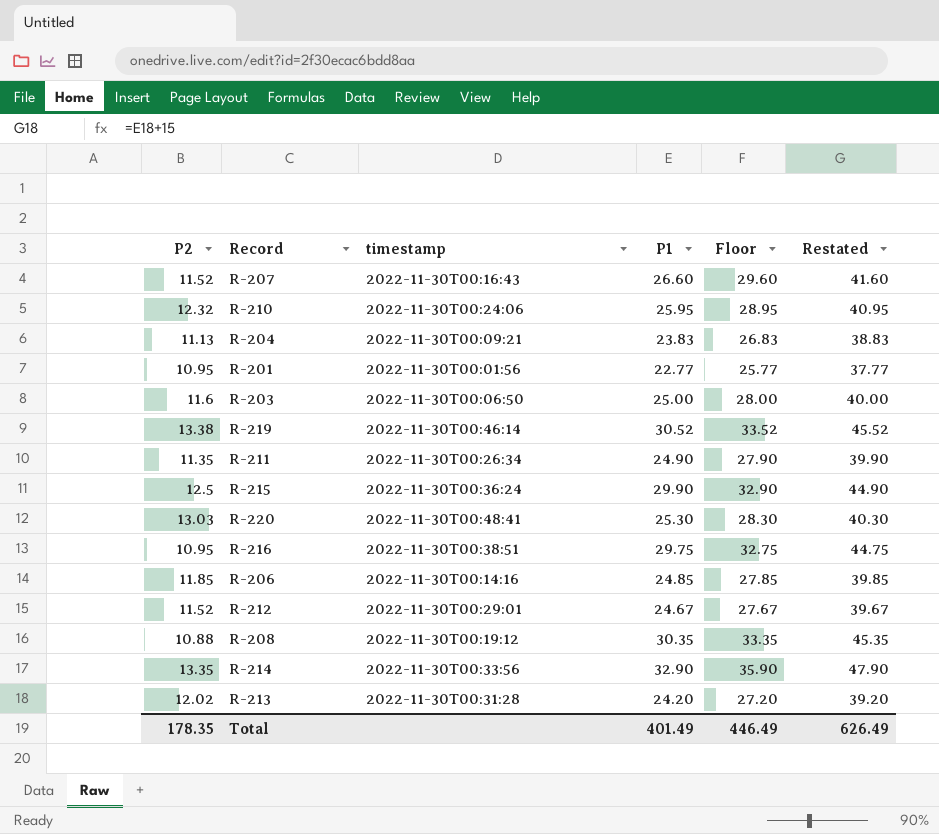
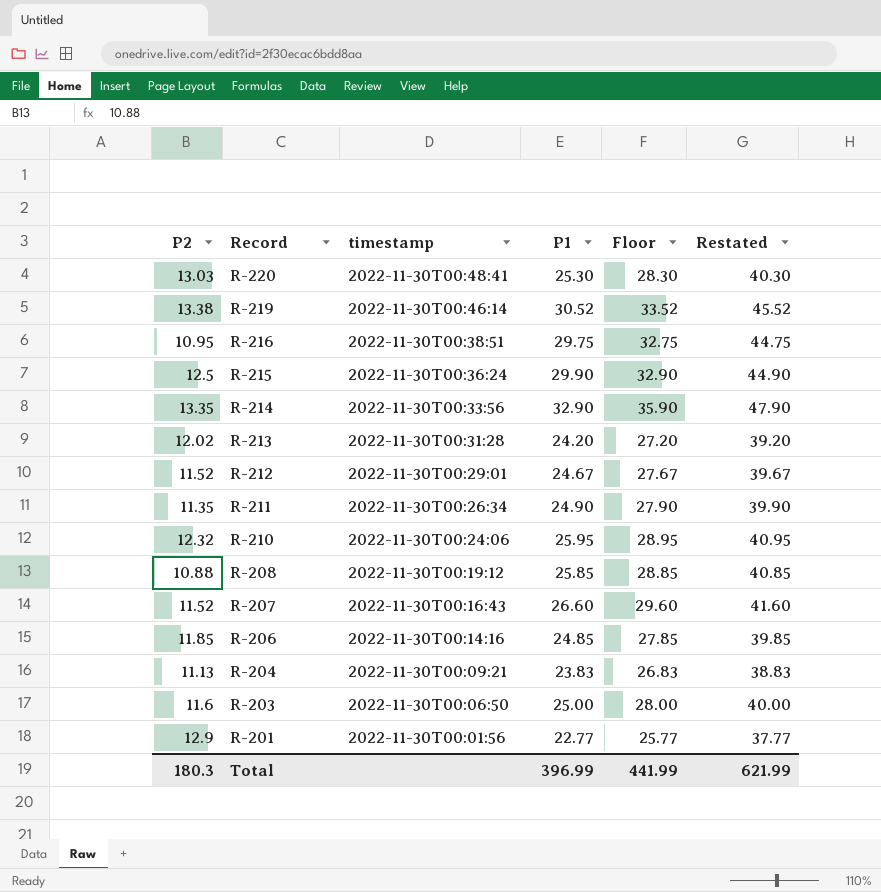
row order: none -> Record descending
R-208 | P1: 30.35 -> 25.85
R-208 | Floor: 33.35 -> 28.85
R-208 | Restated: 45.35 -> 40.85
R-201 | P2: 10.95 -> 12.9
Total | P2: 178.35 -> 180.3
Total | P1: 401.49 -> 396.99
Total | Floor: 446.49 -> 441.99
Total | Restated: 626.49 -> 621.99

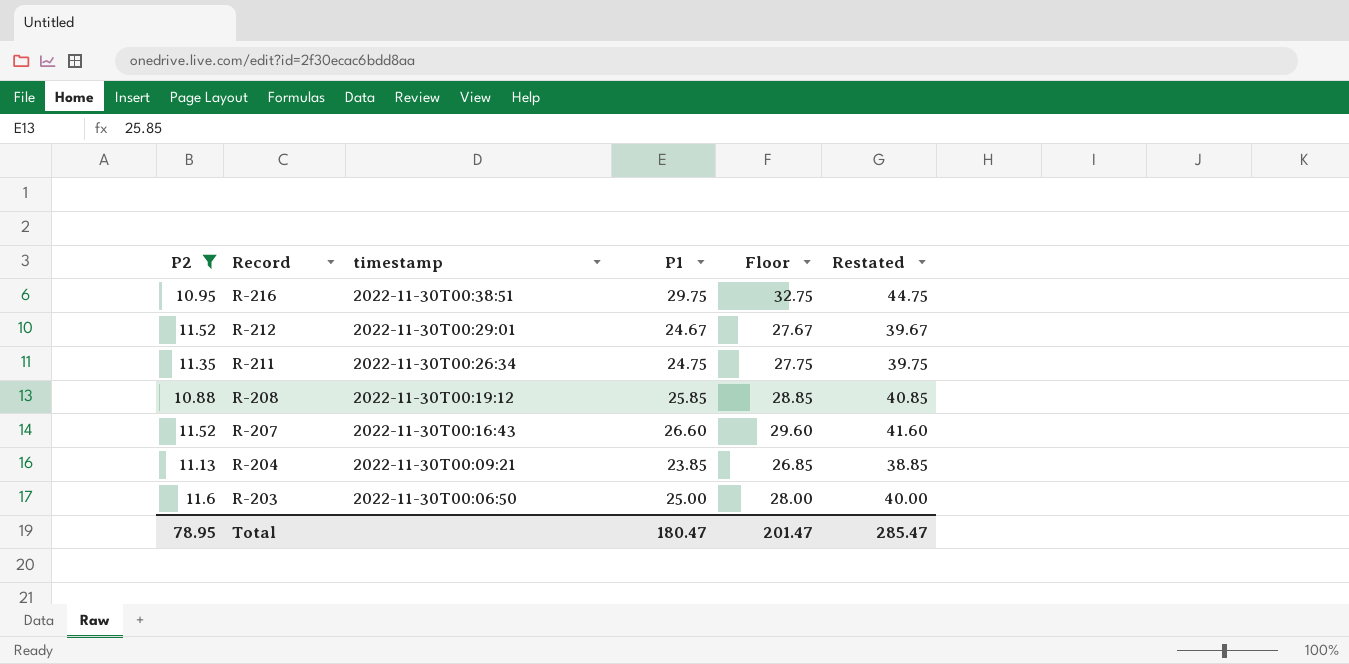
filter: none -> P2 <= 11.6
R-211 | P1: 24.90 -> 24.75
R-211 | Floor: 27.90 -> 27.75
R-211 | Restated: 39.90 -> 39.75
R-204 | P1: 23.83 -> 23.85
R-204 | Floor: 26.83 -> 26.85
R-204 | Restated: 38.83 -> 38.85
Total | P2: 180.3 -> 78.95
Total | P1: 396.99 -> 180.47
Total | Floor: 441.99 -> 201.47
Total | Restated: 621.99 -> 285.47

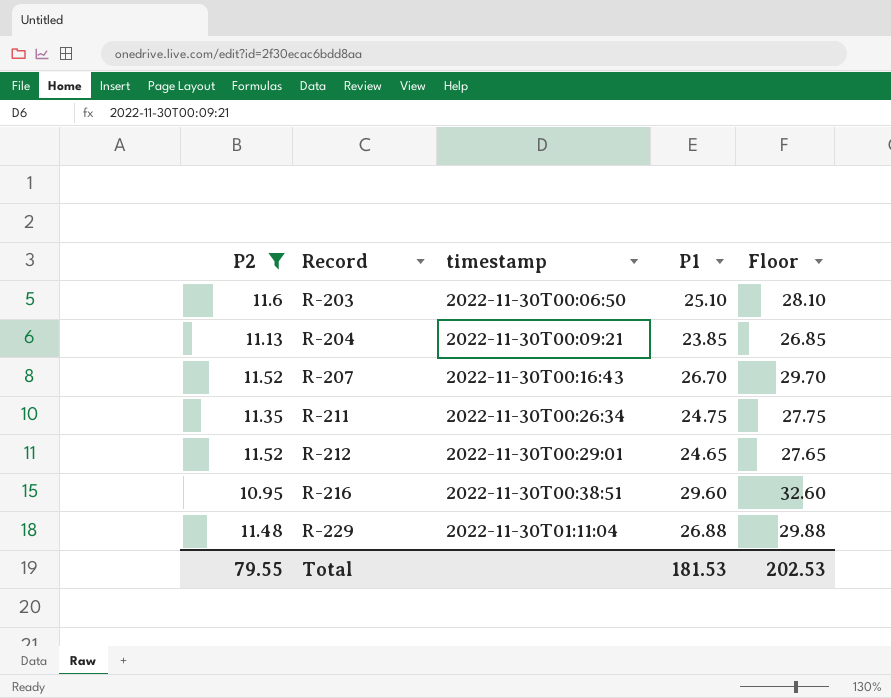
row order: Record descending -> Record ascending
column Restated | formula: [P1] + 15 -> none
row R-208: 10.88 | 2022-11-30T00:19:12 | 25.85 | 28.85 | 40.85 -> none
R-203 | P1: 25.00 -> 25.10
R-203 | Floor: 28.00 -> 28.10
R-207 | P1: 26.60 -> 26.70
R-207 | Floor: 29.60 -> 29.70
R-212 | P1: 24.67 -> 24.65
R-212 | Floor: 27.67 -> 27.65
R-216 | P1: 29.75 -> 29.60
R-216 | Floor: 32.75 -> 32.60
row R-229: none -> 11.48 | 2022-11-30T01:11:04 | 26.88 | 29.88
Total | P2: 78.95 -> 79.55
Total | P1: 180.47 -> 181.53
Total | Floor: 201.47 -> 202.53

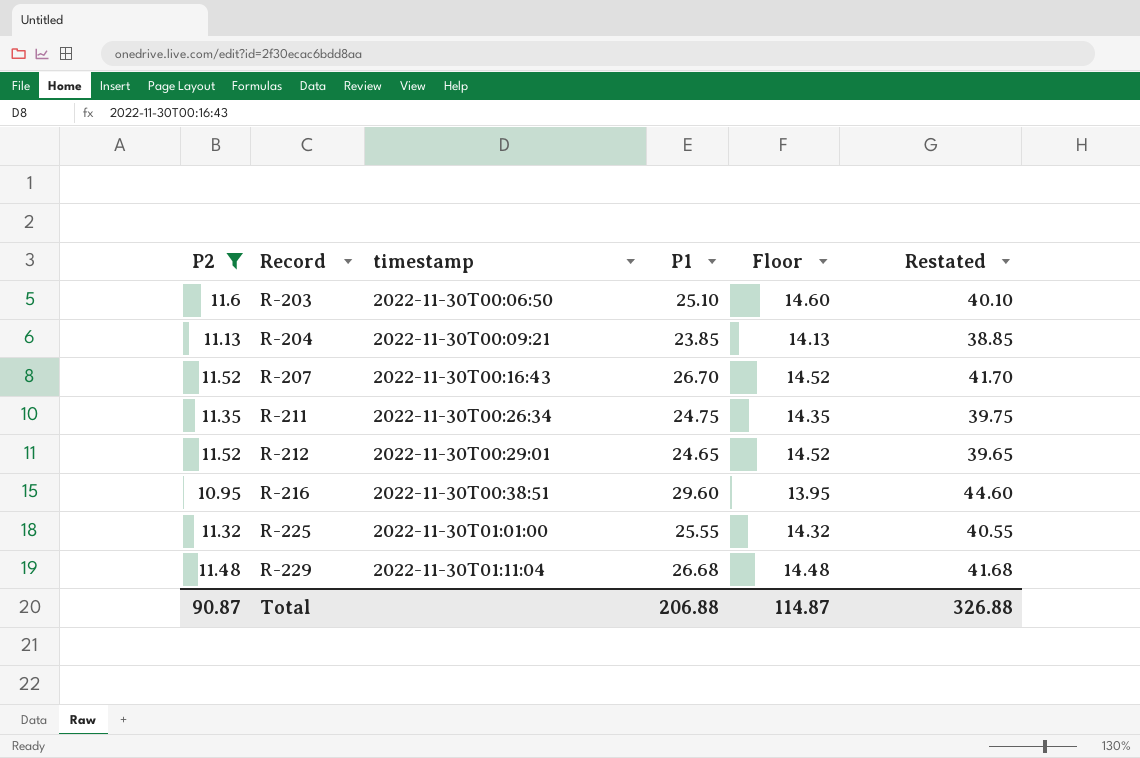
column Floor | formula: [P1] + 3 -> [P2] + 3
column Restated | formula: none -> [P1] + 15
row R-225: none -> 11.32 | 2022-11-30T01:01:00 | 25.55 | 14.32 | 40.55
R-229 | P1: 26.88 -> 26.68
Total | P2: 79.55 -> 90.87
Total | P1: 181.53 -> 206.88
Total | Floor: 202.53 -> 114.87

